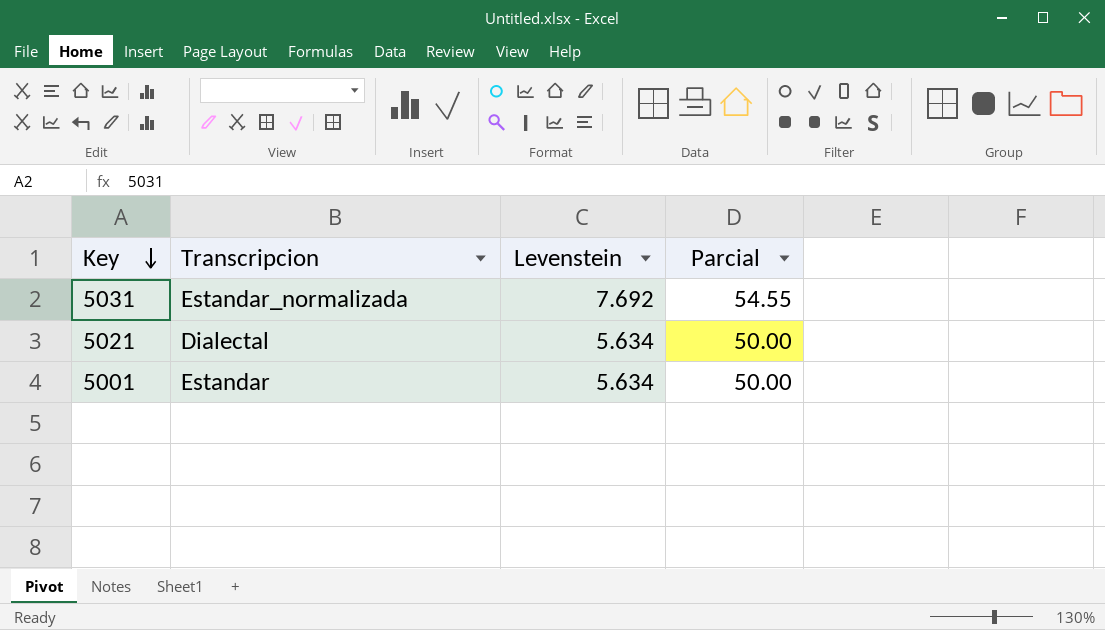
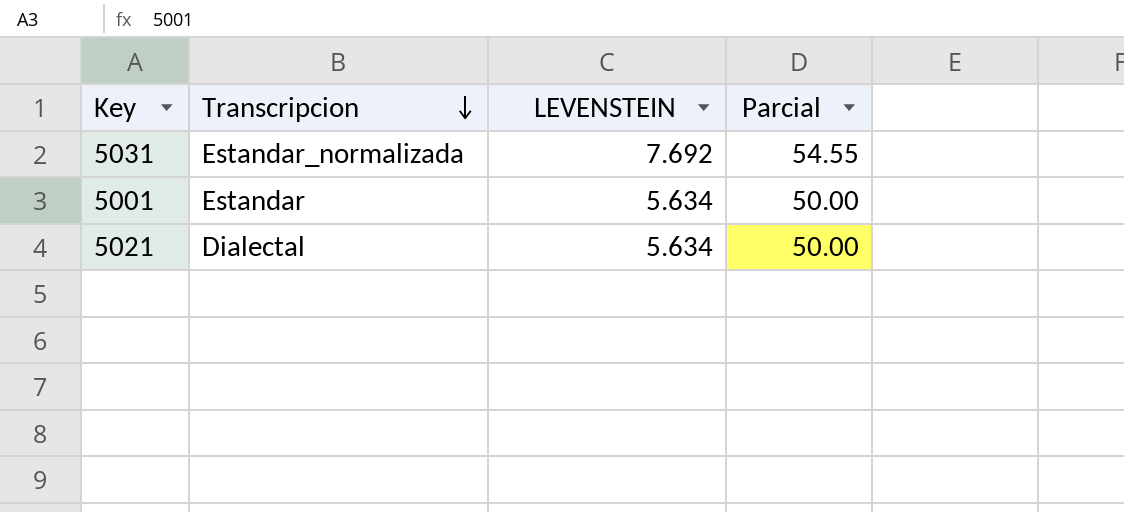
row order: Key descending -> Transcripcion descending
column name: Levenstein -> LEVENSTEIN

